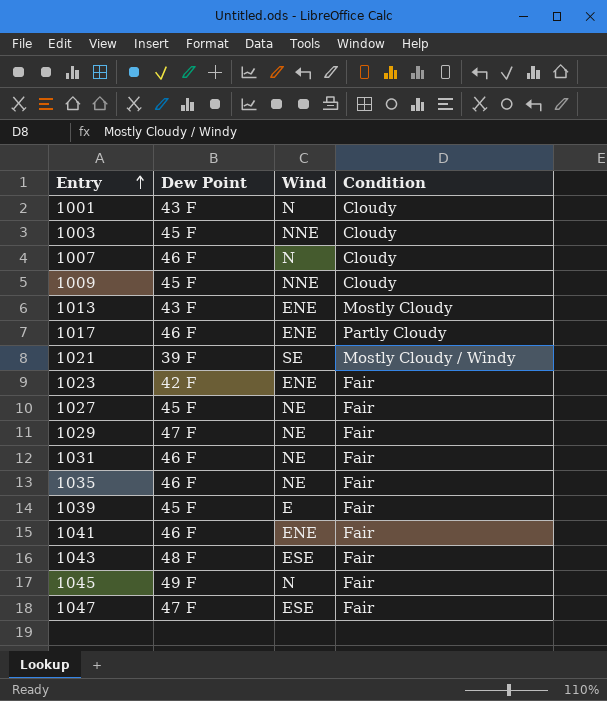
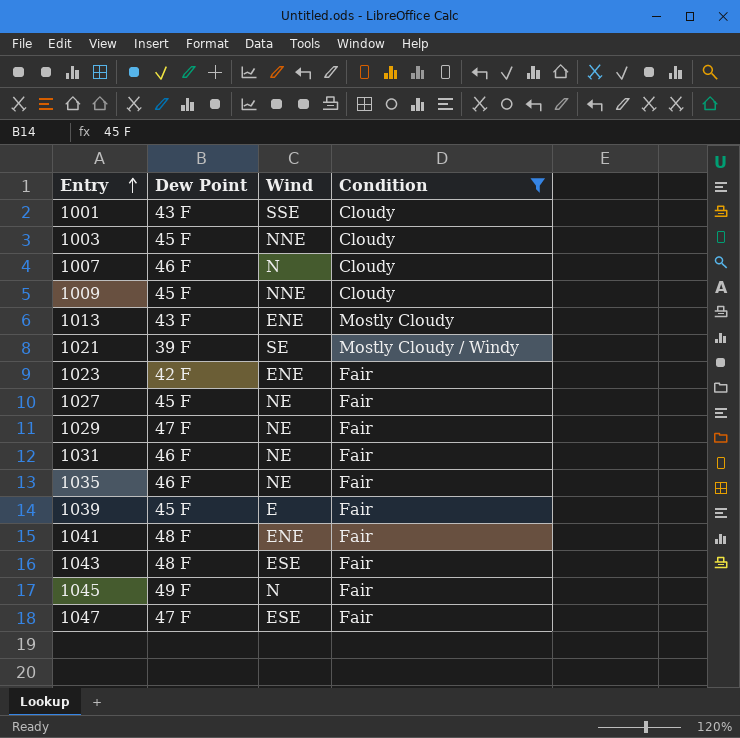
filter: none -> Condition != Partly Cloudy
1001 | Wind: N -> SSE
1041 | Dew Point: 46 F -> 48 F

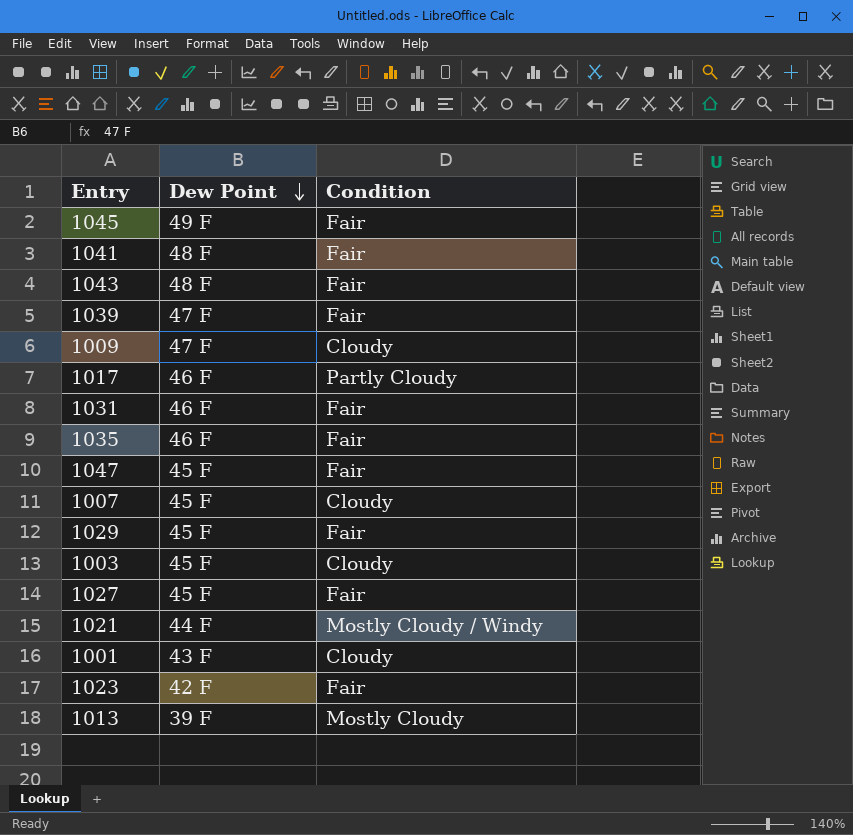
filter: Condition != Partly Cloudy -> none
row order: Entry ascending -> Dew Point descending
column Wind | position: 3 -> none
1039 | Dew Point: 45 F -> 47 F
1009 | Dew Point: 45 F -> 47 F
1047 | Dew Point: 47 F -> 45 F
1007 | Dew Point: 46 F -> 45 F
1029 | Dew Point: 47 F -> 45 F
1021 | Dew Point: 39 F -> 44 F
1013 | Dew Point: 43 F -> 39 F

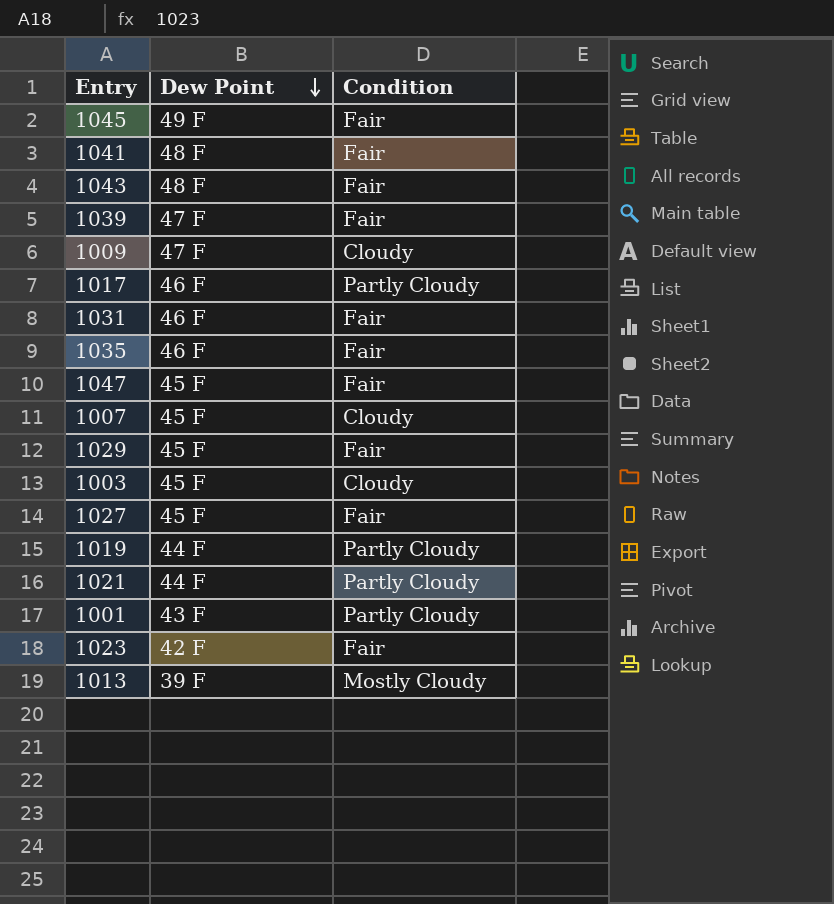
row 1019: none -> 44 F | Partly Cloudy
1021 | Condition: Mostly Cloudy / Windy -> Partly Cloudy
1001 | Condition: Cloudy -> Partly Cloudy

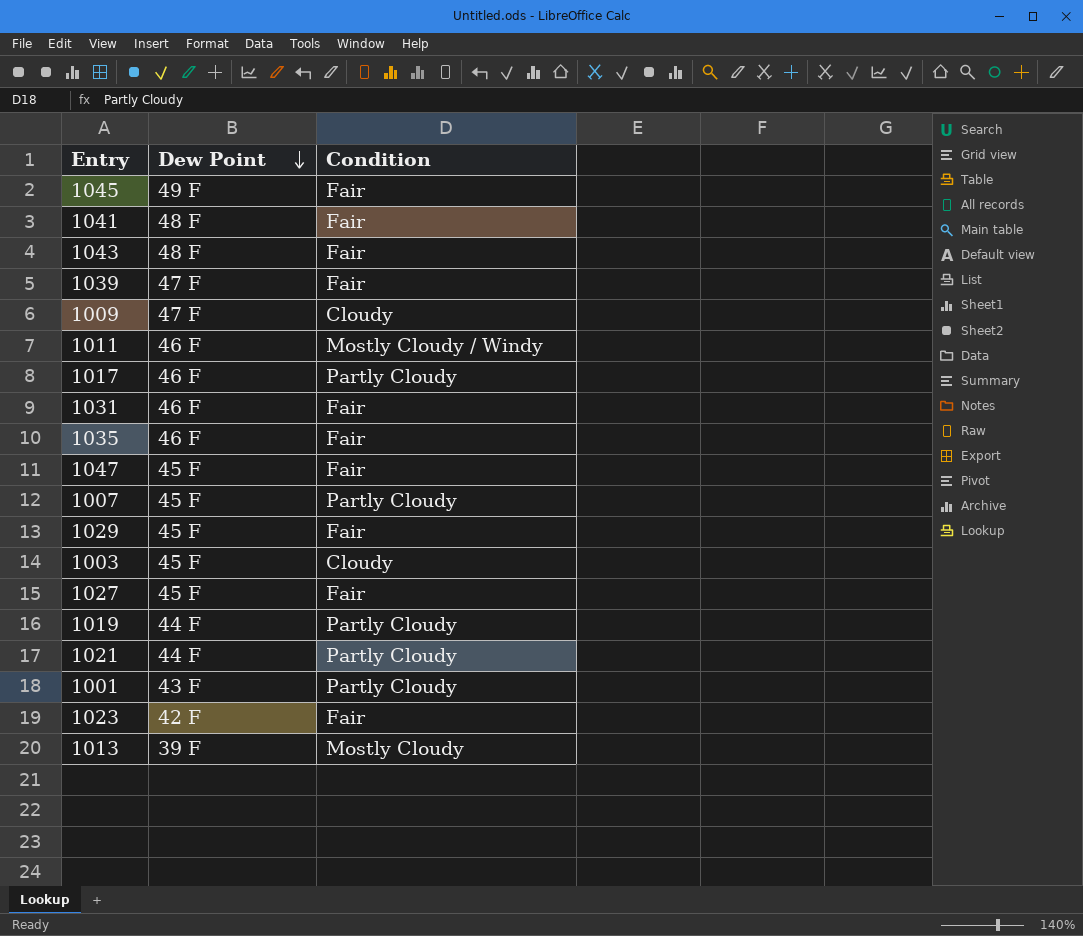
row 1011: none -> 46 F | Mostly Cloudy / Windy
1007 | Condition: Cloudy -> Partly Cloudy

